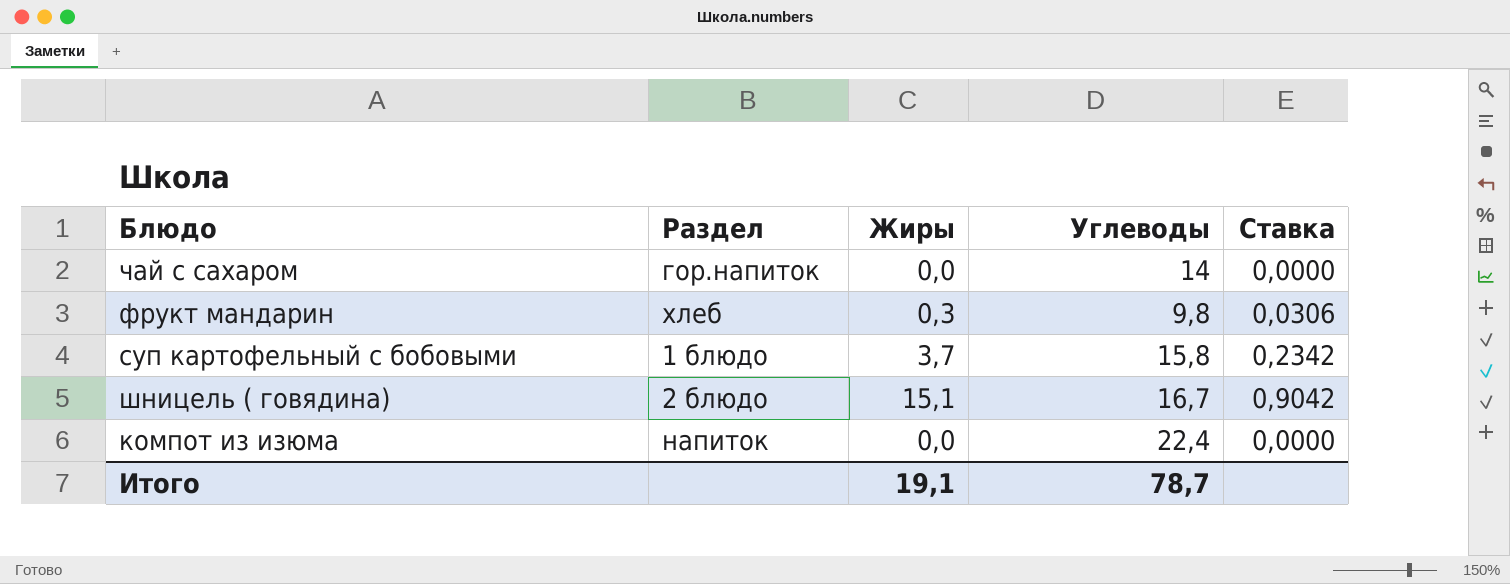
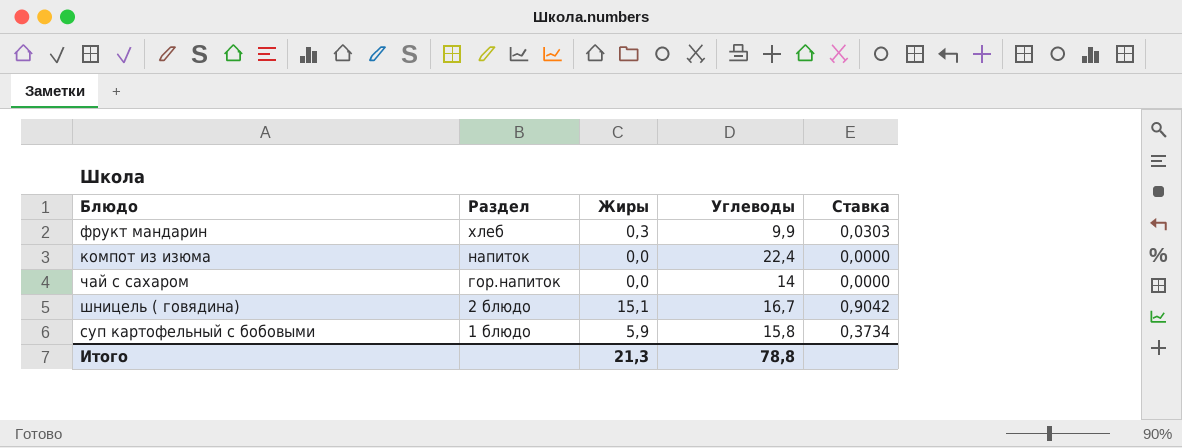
row order: none -> Раздел descending
фрукт мандарин | Углеводы: 9,8 -> 9,9
фрукт мандарин | Ставка: 0,0306 -> 0,0303
суп картофельный с бобовыми | Жиры: 3,7 -> 5,9
суп картофельный с бобовыми | Ставка: 0,2342 -> 0,3734
Итого | Жиры: 19,1 -> 21,3
Итого | Углеводы: 78,7 -> 78,8

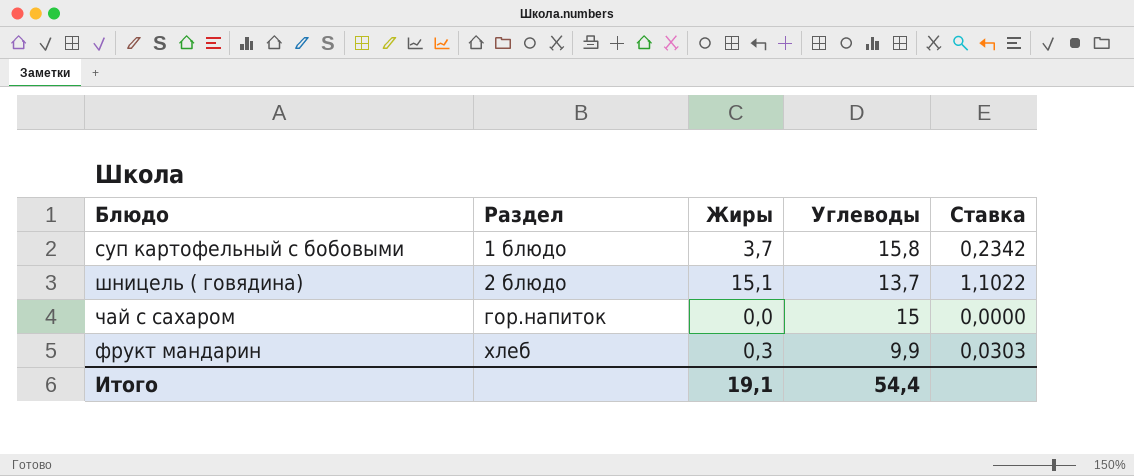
row order: Раздел descending -> Раздел ascending
row компот из изюма: напиток | 0,0 | 22,4 | 0,0000 -> none
суп картофельный с бобовыми | Жиры: 5,9 -> 3,7
суп картофельный с бобовыми | Ставка: 0,3734 -> 0,2342
шницель ( говядина) | Углеводы: 16,7 -> 13,7
шницель ( говядина) | Ставка: 0,9042 -> 1,1022
чай с сахаром | Углеводы: 14 -> 15
Итого | Жиры: 21,3 -> 19,1
Итого | Углеводы: 78,8 -> 54,4

